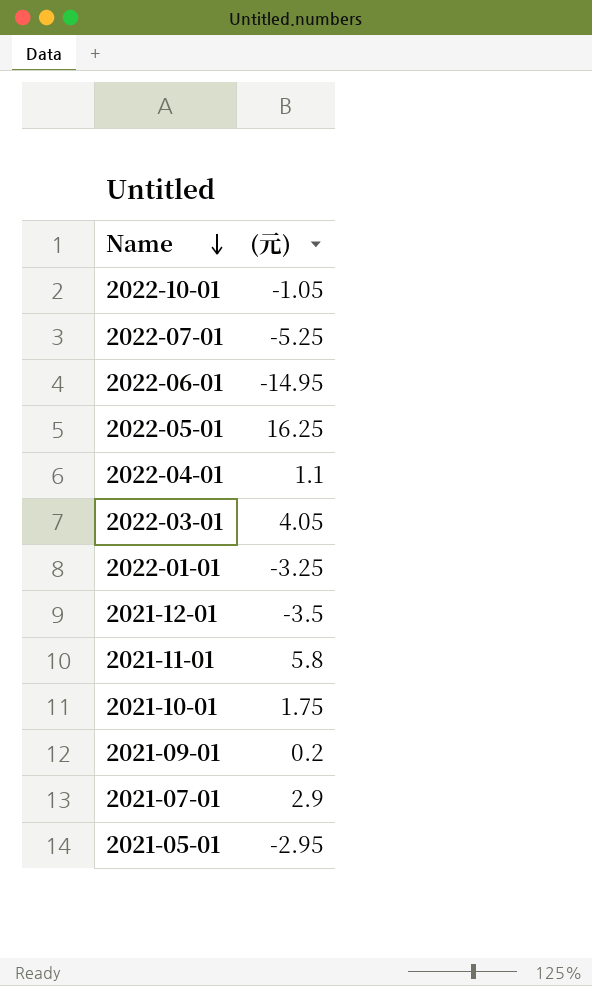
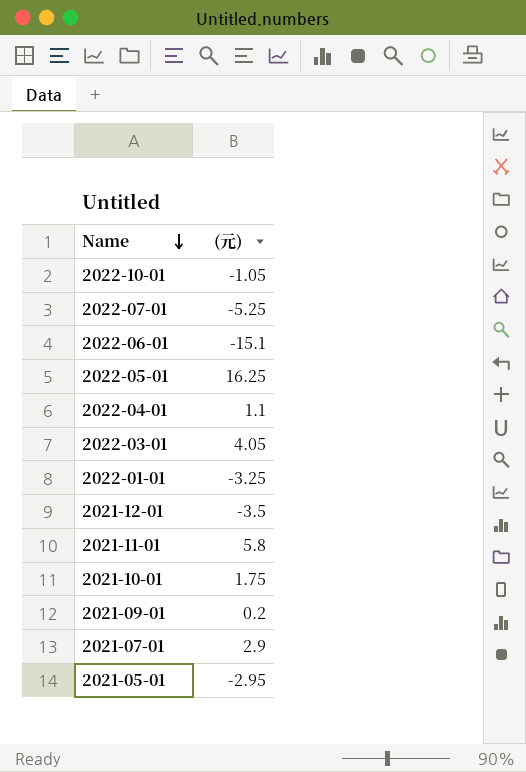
2022-06-01 | (元): -14.95 -> -15.1

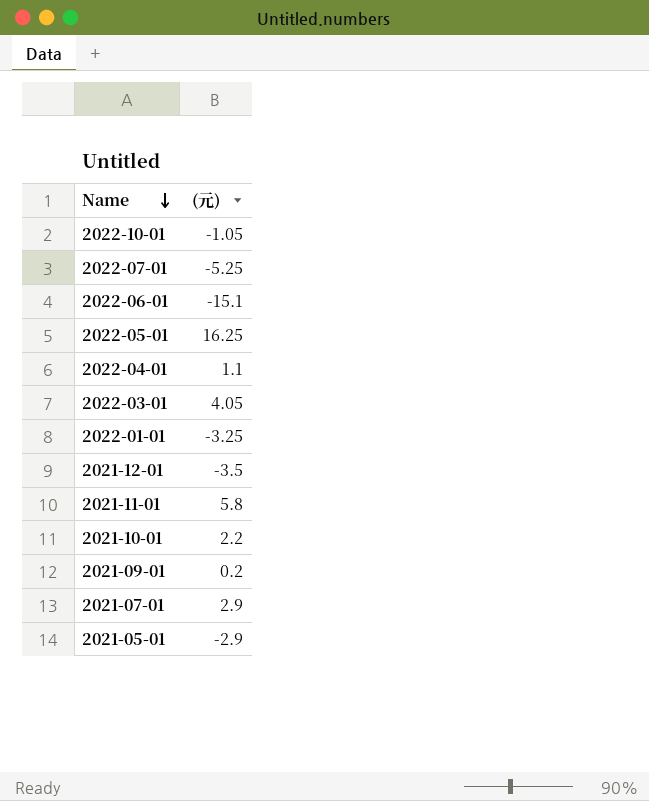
2021-10-01 | (元): 1.75 -> 2.2
2021-05-01 | (元): -2.95 -> -2.9

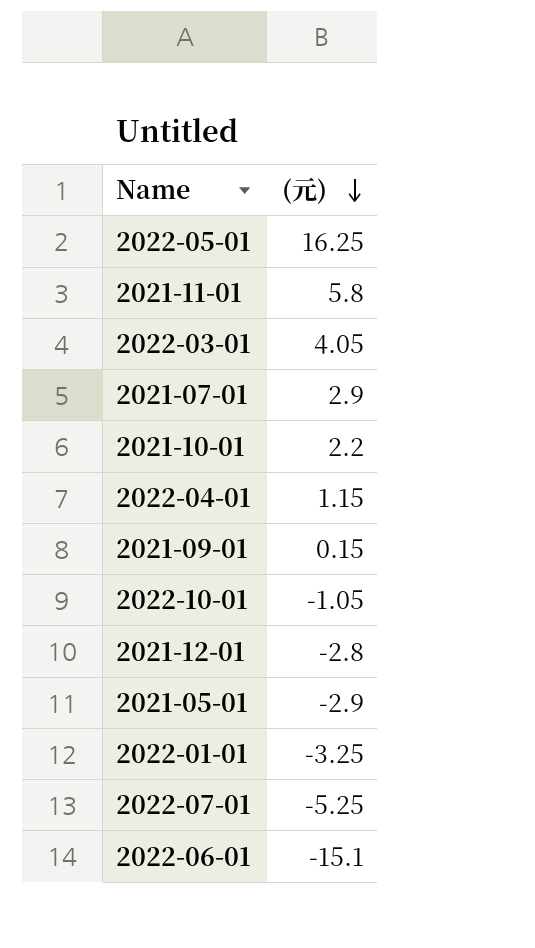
row order: Name descending -> (元) descending
2022-04-01 | (元): 1.1 -> 1.15
2021-09-01 | (元): 0.2 -> 0.15
2021-12-01 | (元): -3.5 -> -2.8

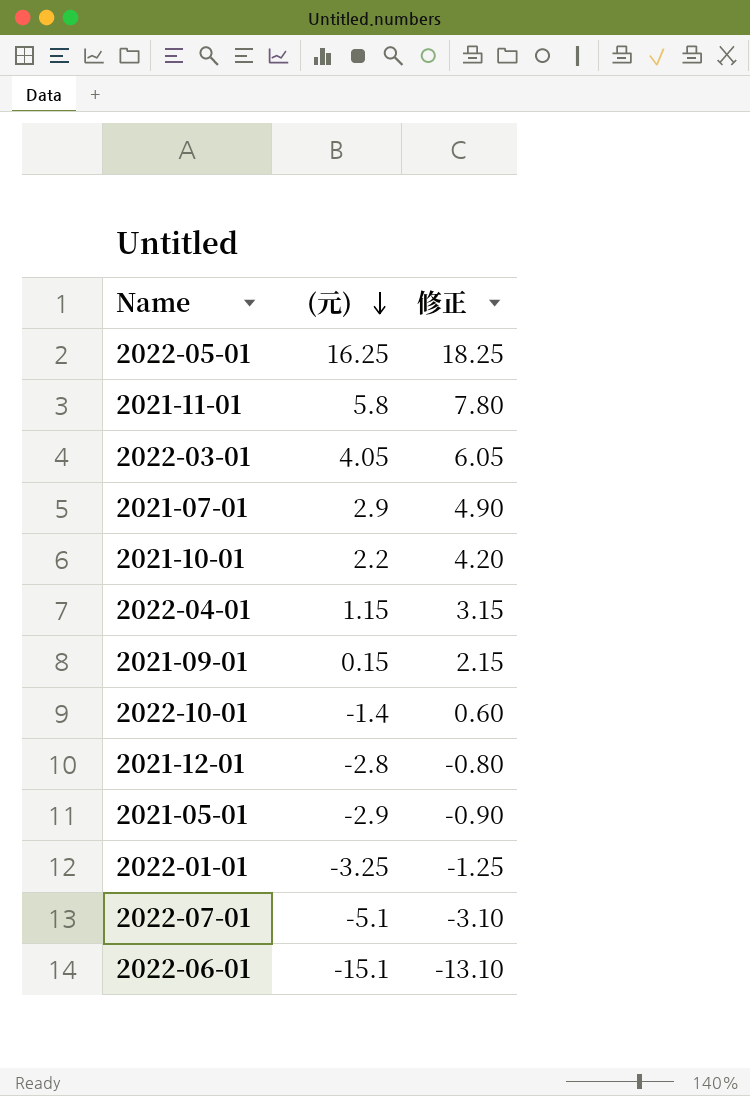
column 修正 | formula: none -> [(元)] + 2
2022-10-01 | (元): -1.05 -> -1.4
2022-07-01 | (元): -5.25 -> -5.1

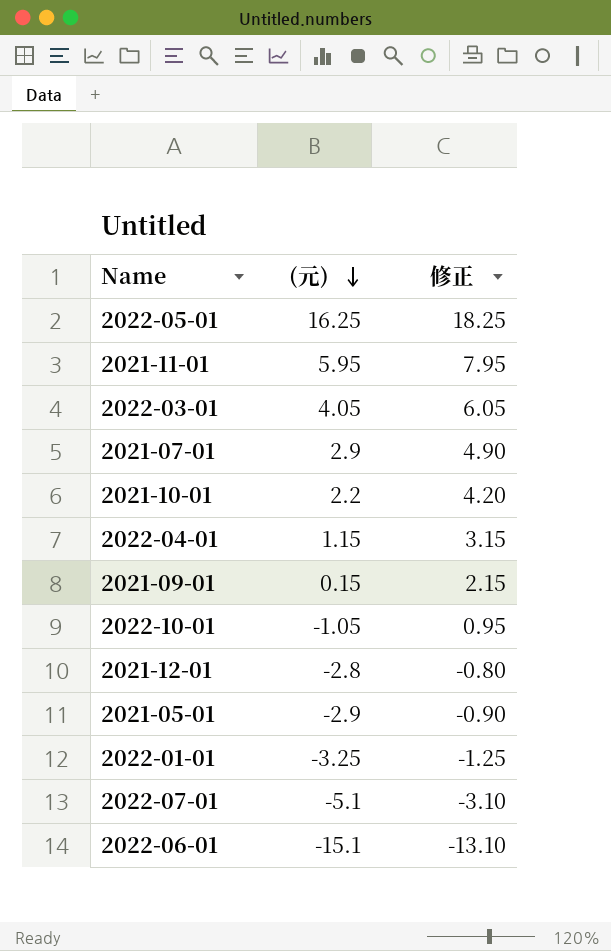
2021-11-01 | (元): 5.8 -> 5.95
2021-11-01 | 修正: 7.80 -> 7.95
2022-10-01 | (元): -1.4 -> -1.05
2022-10-01 | 修正: 0.60 -> 0.95

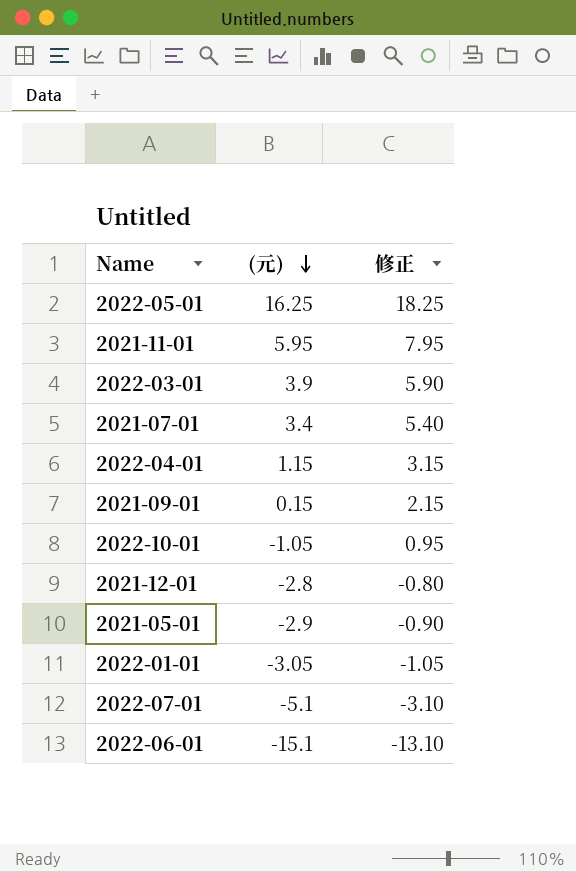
row 2021-10-01: 2.2 | 4.20 -> none
2022-03-01 | (元): 4.05 -> 3.9
2022-03-01 | 修正: 6.05 -> 5.90
2021-07-01 | (元): 2.9 -> 3.4
2021-07-01 | 修正: 4.90 -> 5.40
2022-01-01 | (元): -3.25 -> -3.05
2022-01-01 | 修正: -1.25 -> -1.05

